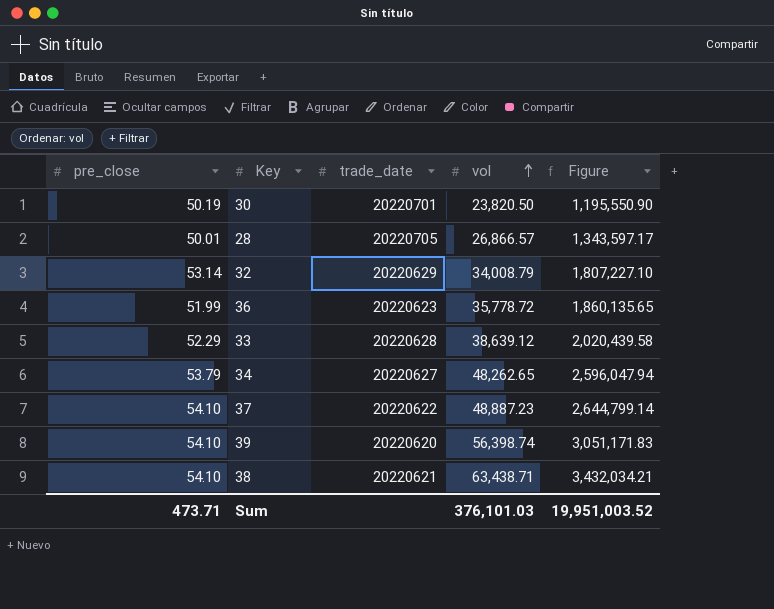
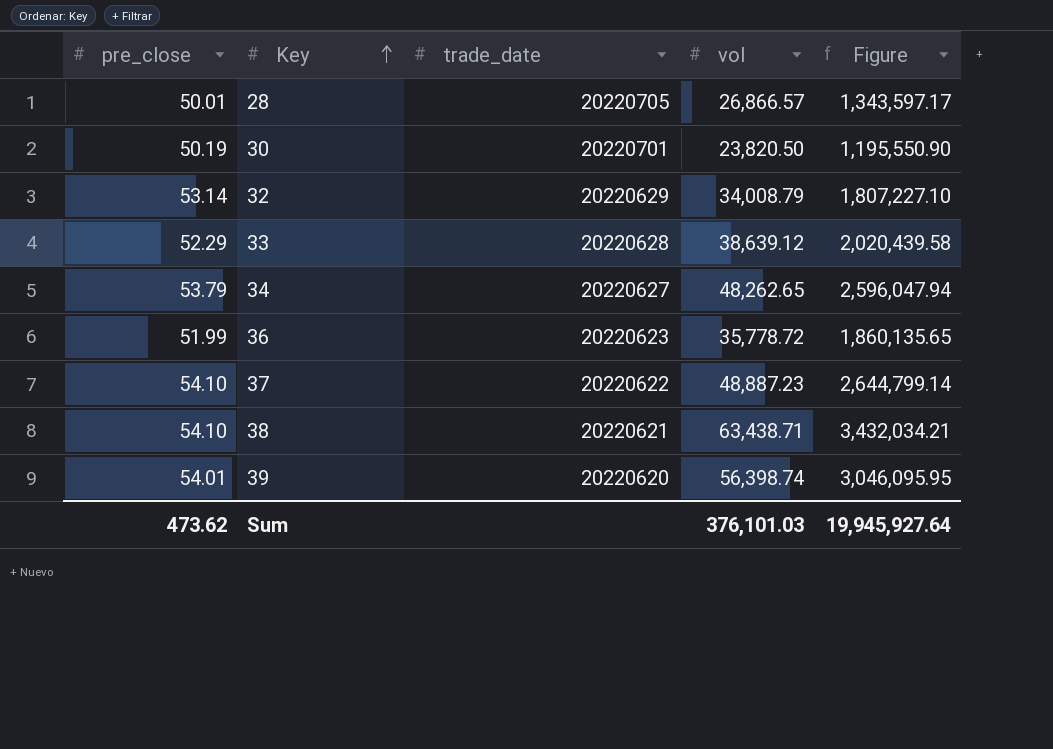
row order: vol ascending -> Key ascending
39 | pre_close: 54.10 -> 54.01
39 | Figure: 3,051,171.83 -> 3,046,095.95
Sum | pre_close: 473.71 -> 473.62
Sum | Figure: 19,951,003.52 -> 19,945,927.64

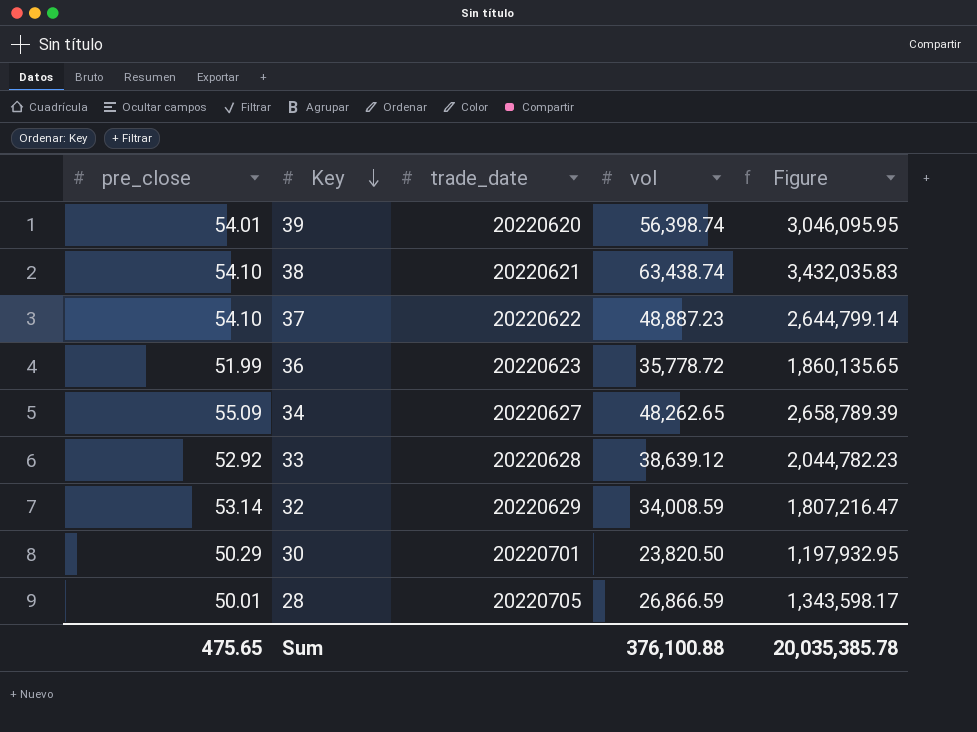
row order: Key ascending -> Key descending
38 | vol: 63,438.71 -> 63,438.74
38 | Figure: 3,432,034.21 -> 3,432,035.83
34 | pre_close: 53.79 -> 55.09
34 | Figure: 2,596,047.94 -> 2,658,789.39
33 | pre_close: 52.29 -> 52.92
33 | Figure: 2,020,439.58 -> 2,044,782.23
32 | vol: 34,008.79 -> 34,008.59
32 | Figure: 1,807,227.10 -> 1,807,216.47
30 | pre_close: 50.19 -> 50.29
30 | Figure: 1,195,550.90 -> 1,197,932.95
28 | vol: 26,866.57 -> 26,866.59
28 | Figure: 1,343,597.17 -> 1,343,598.17
Sum | pre_close: 473.62 -> 475.65
Sum | vol: 376,101.03 -> 376,100.88
Sum | Figure: 19,945,927.64 -> 20,035,385.78

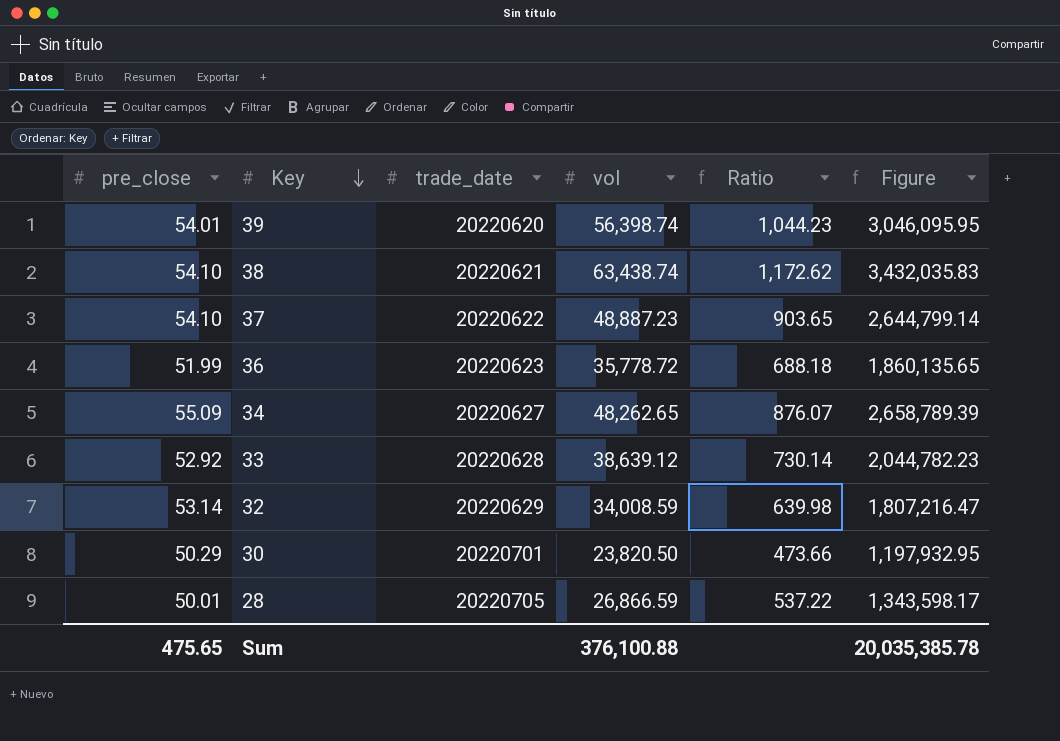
column Ratio | formula: none -> [vol] / [pre_close]

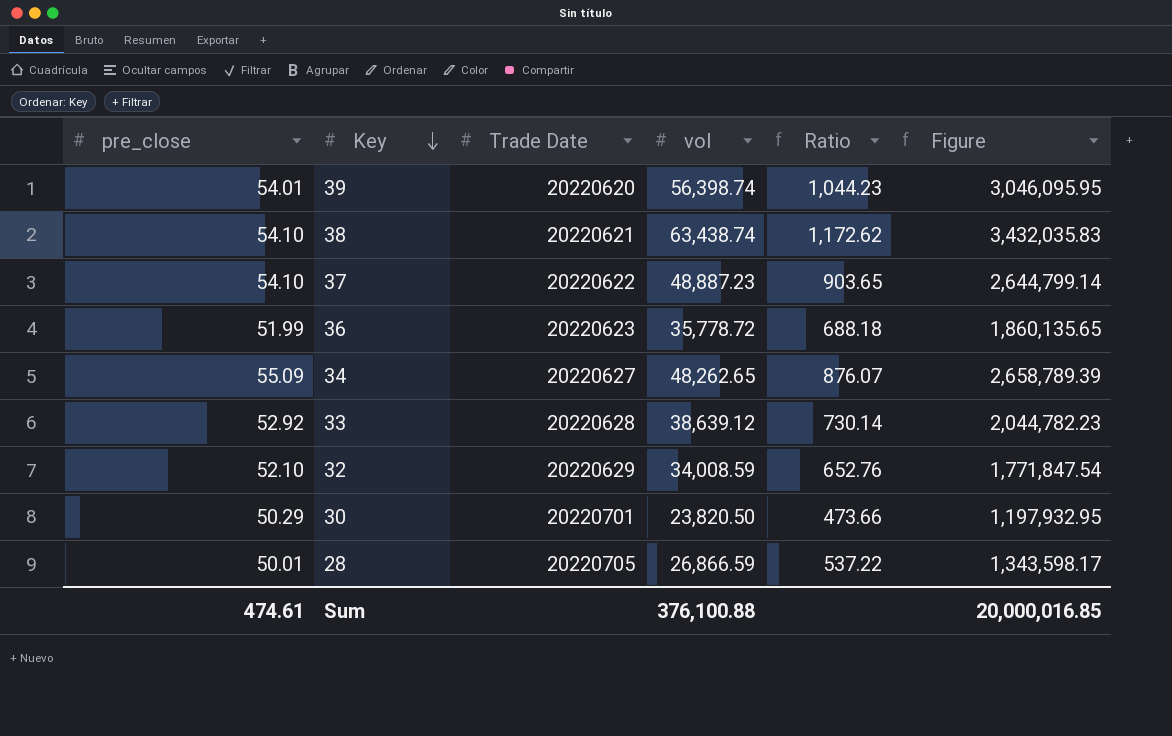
column name: trade_date -> Trade Date
32 | pre_close: 53.14 -> 52.10
32 | Ratio: 639.98 -> 652.76
32 | Figure: 1,807,216.47 -> 1,771,847.54
Sum | pre_close: 475.65 -> 474.61
Sum | Figure: 20,035,385.78 -> 20,000,016.85

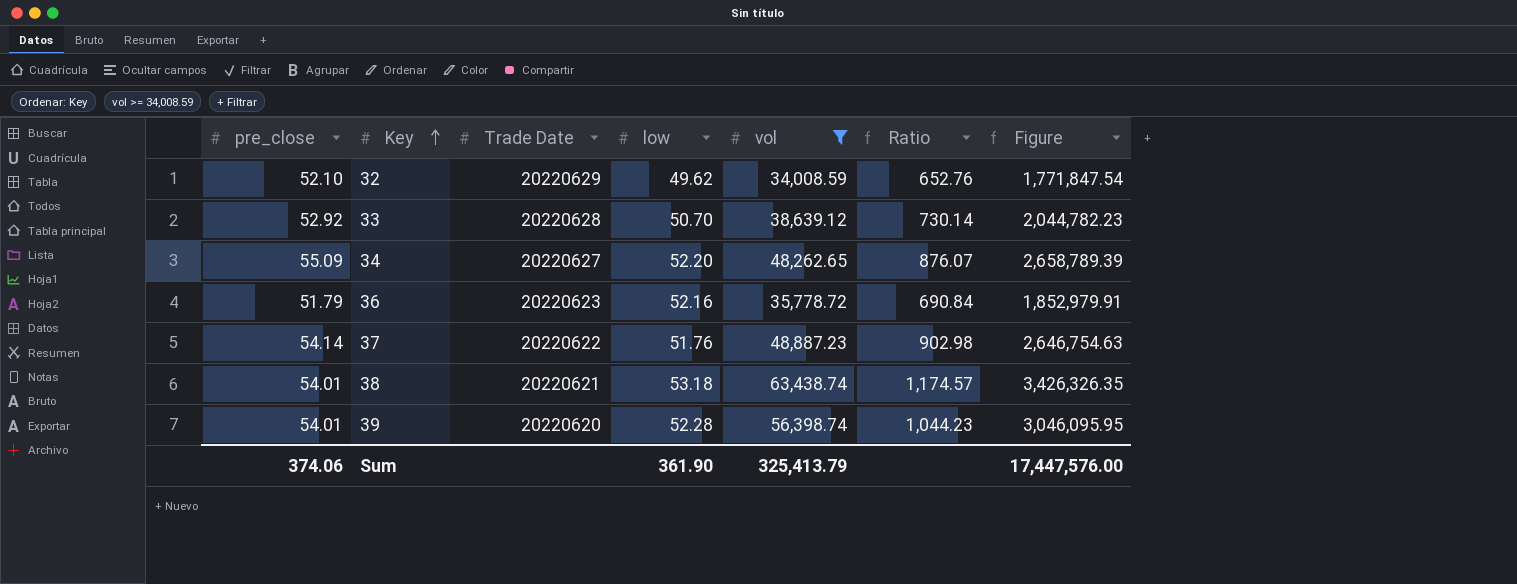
filter: none -> vol >= 34,008.59
row order: Key descending -> Key ascending
column low | position: none -> 4
36 | pre_close: 51.99 -> 51.79
36 | Ratio: 688.18 -> 690.84
36 | Figure: 1,860,135.65 -> 1,852,979.91
37 | pre_close: 54.10 -> 54.14
37 | Ratio: 903.65 -> 902.98
37 | Figure: 2,644,799.14 -> 2,646,754.63
38 | pre_close: 54.10 -> 54.01
38 | Ratio: 1,172.62 -> 1,174.57
38 | Figure: 3,432,035.83 -> 3,426,326.35
Sum | pre_close: 474.61 -> 374.06
Sum | vol: 376,100.88 -> 325,413.79
Sum | Figure: 20,000,016.85 -> 17,447,576.00

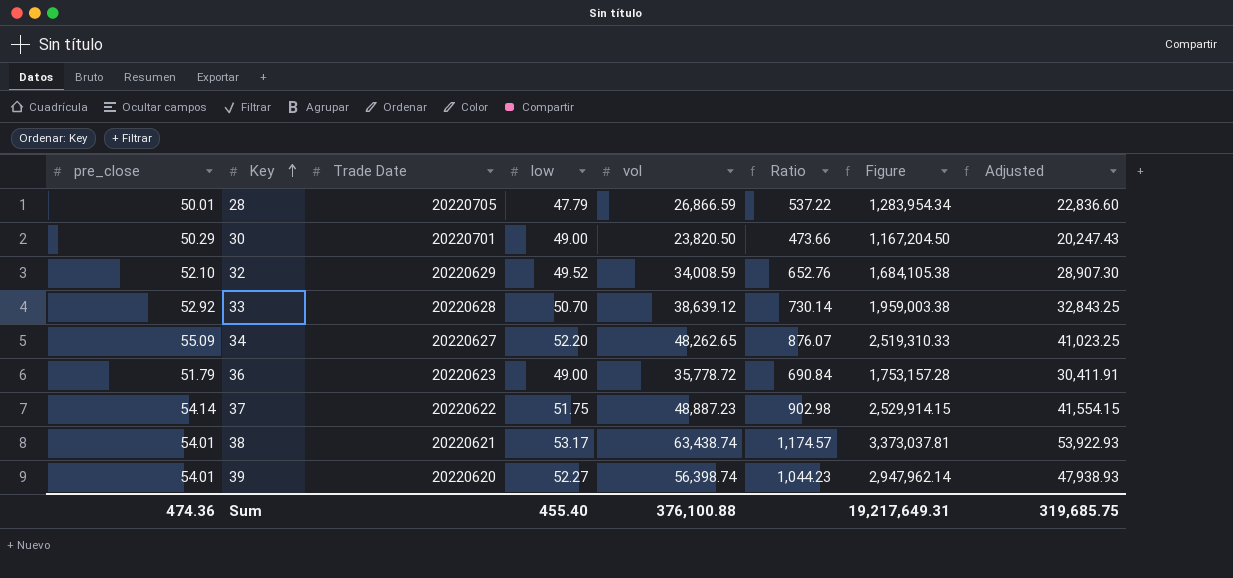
filter: vol >= 34,008.59 -> none
column Figure | formula: [pre_close] * [vol] -> [low] * [vol]
column Adjusted | formula: none -> [vol] * 0.85
32 | low: 49.62 -> 49.52
36 | low: 52.16 -> 49.00
37 | low: 51.76 -> 51.75
38 | low: 53.18 -> 53.17
39 | low: 52.28 -> 52.27
Sum | pre_close: 374.06 -> 474.36
Sum | low: 361.90 -> 455.40
Sum | vol: 325,413.79 -> 376,100.88
Sum | Figure: 17,447,576.00 -> 19,217,649.31

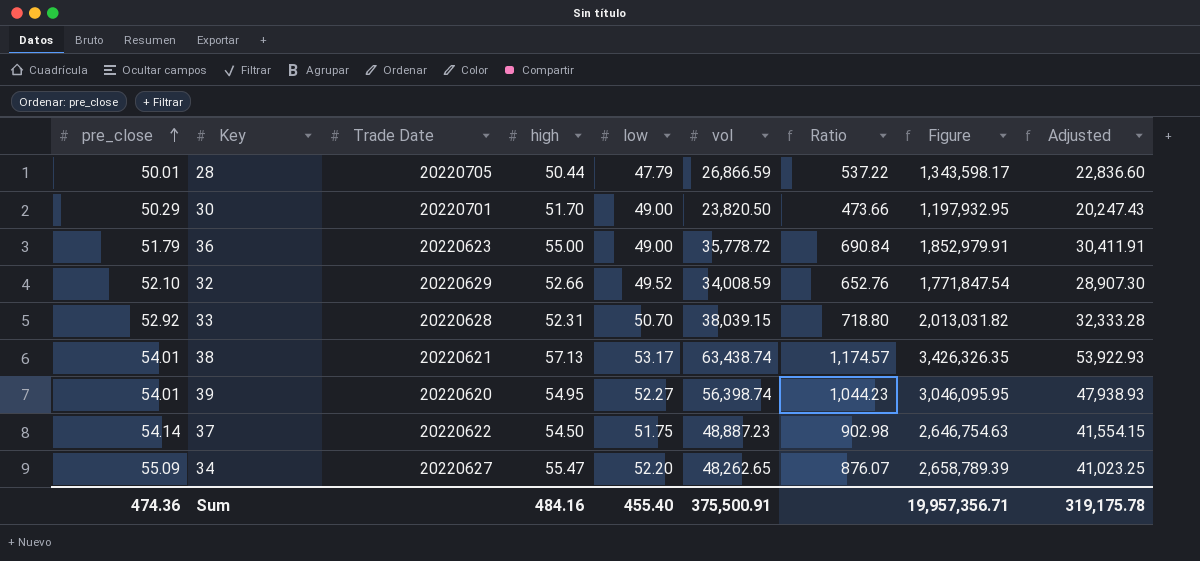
row order: Key ascending -> pre_close ascending
column high | position: none -> 4
column Figure | formula: [low] * [vol] -> [pre_close] * [vol]
33 | vol: 38,639.12 -> 38,039.15
33 | Ratio: 730.14 -> 718.80
33 | Adjusted: 32,843.25 -> 32,333.28
Sum | vol: 376,100.88 -> 375,500.91
Sum | Figure: 19,217,649.31 -> 19,957,356.71
Sum | Adjusted: 319,685.75 -> 319,175.78

